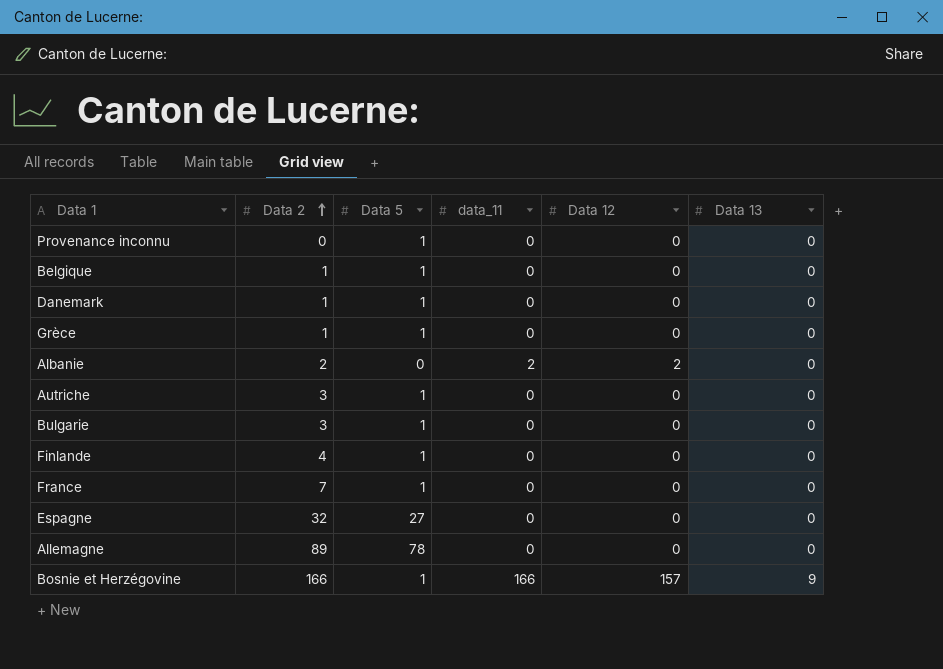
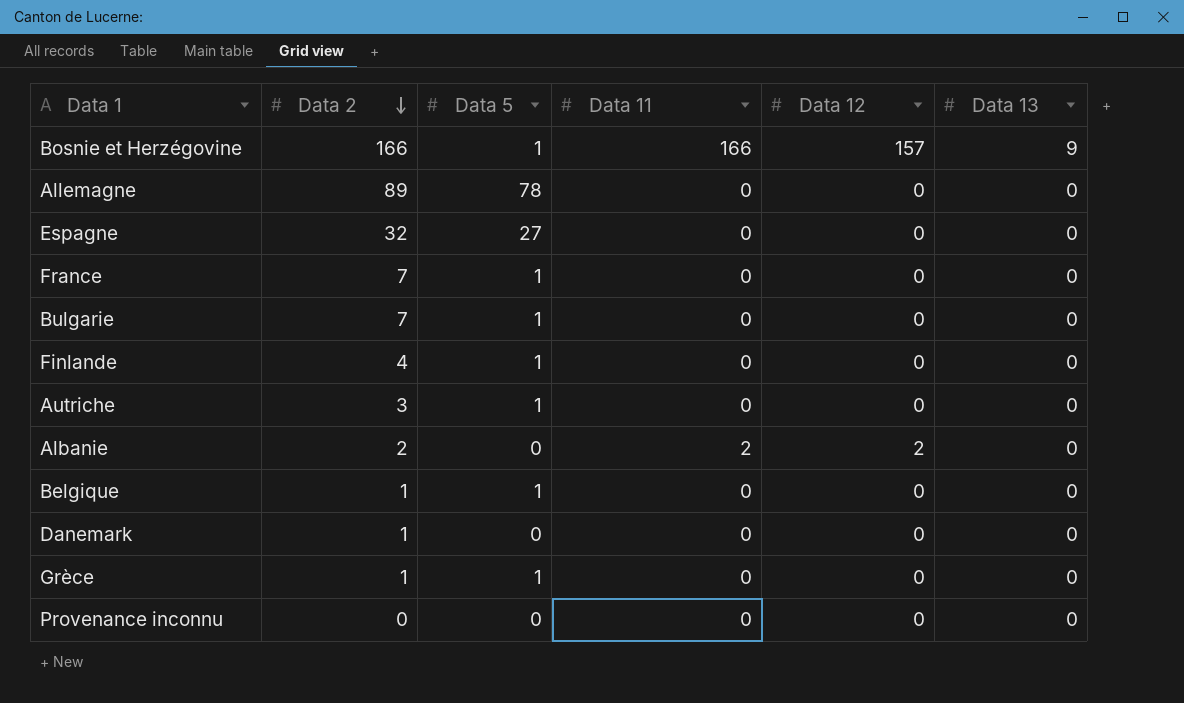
row order: Data 2 ascending -> Data 2 descending
column name: data_11 -> Data 11
Bulgarie | Data 2: 3 -> 7
Danemark | Data 5: 1 -> 0
Provenance inconnu | Data 5: 1 -> 0

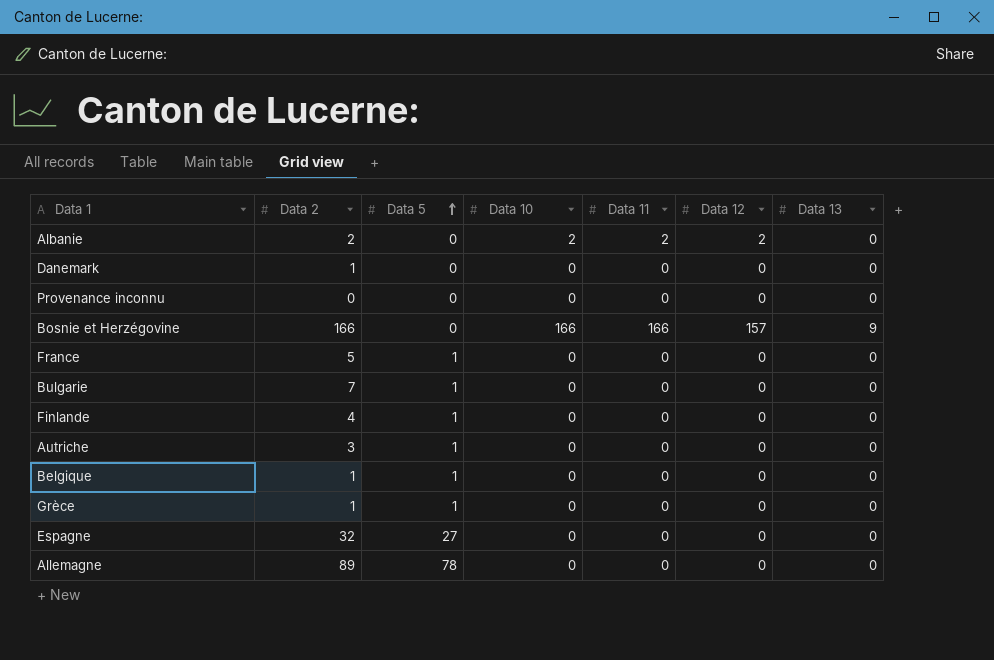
row order: Data 2 descending -> Data 5 ascending
column Data 10 | position: none -> 4
Bosnie et Herzégovine | Data 5: 1 -> 0
France | Data 2: 7 -> 5

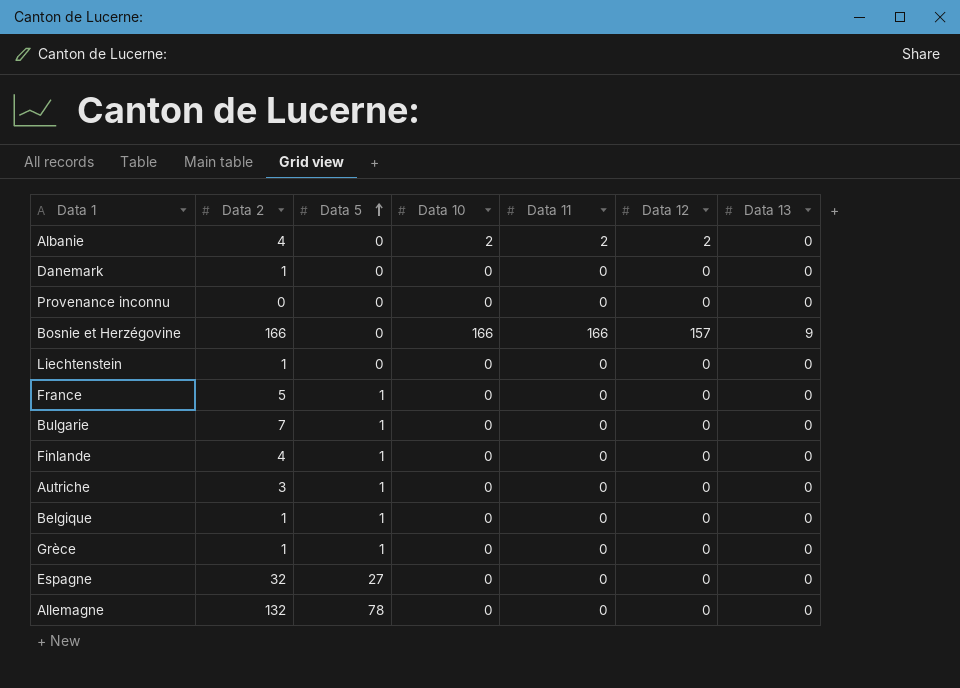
Albanie | Data 2: 2 -> 4
row Liechtenstein: none -> 1 | 0 | 0 | 0 | 0 | 0
Allemagne | Data 2: 89 -> 132

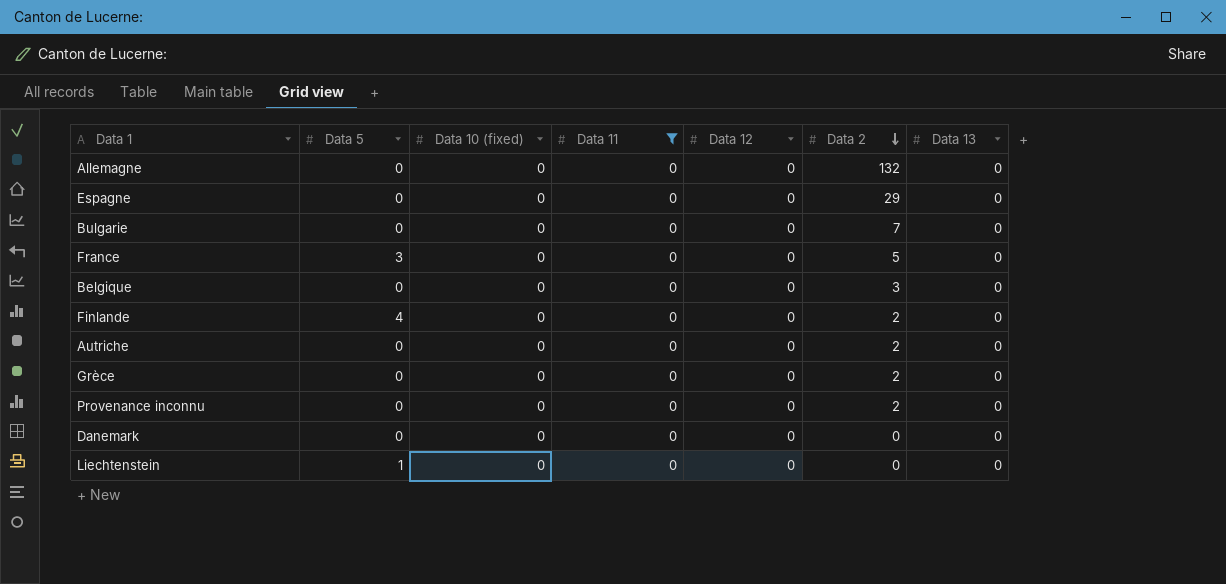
filter: none -> Data 11 = 0
row order: Data 5 ascending -> Data 2 descending
column name: Data 10 -> Data 10 (fixed)
column Data 2 | position: 2 -> 6
Allemagne | Data 5: 78 -> 0
Espagne | Data 5: 27 -> 0
Espagne | Data 2: 32 -> 29
Bulgarie | Data 5: 1 -> 0
France | Data 5: 1 -> 3
Belgique | Data 5: 1 -> 0
Belgique | Data 2: 1 -> 3
Finlande | Data 5: 1 -> 4
Finlande | Data 2: 4 -> 2
Autriche | Data 5: 1 -> 0
Autriche | Data 2: 3 -> 2
Grèce | Data 5: 1 -> 0
Grèce | Data 2: 1 -> 2
Provenance inconnu | Data 2: 0 -> 2
Danemark | Data 2: 1 -> 0
Liechtenstein | Data 5: 0 -> 1
Liechtenstein | Data 2: 1 -> 0

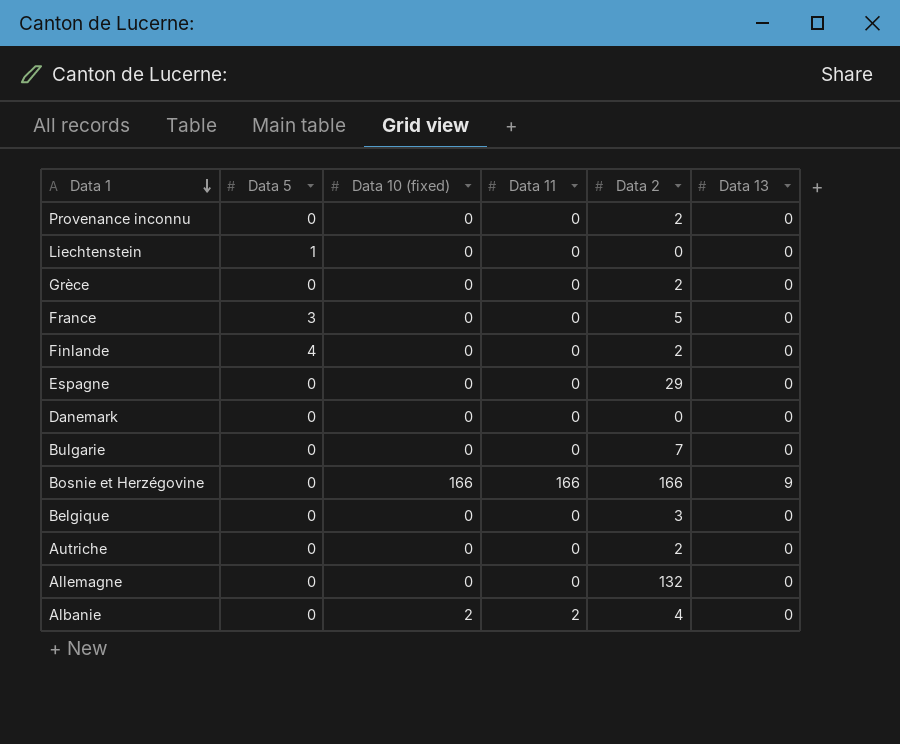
filter: Data 11 = 0 -> none
row order: Data 2 descending -> Data 1 descending
column Data 12 | position: 5 -> none

